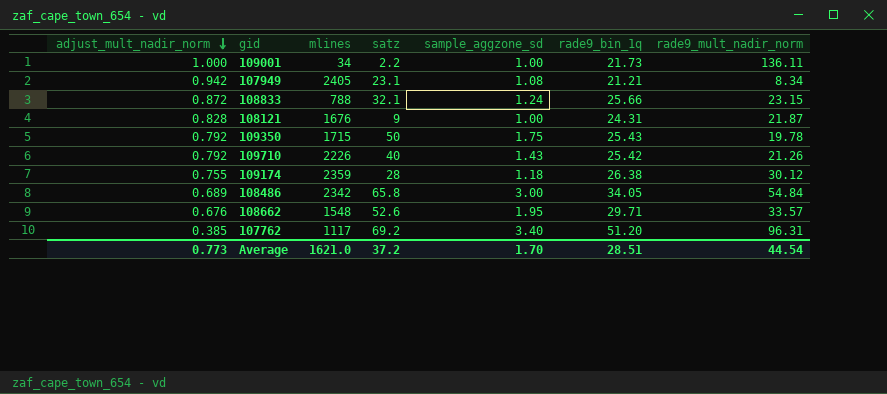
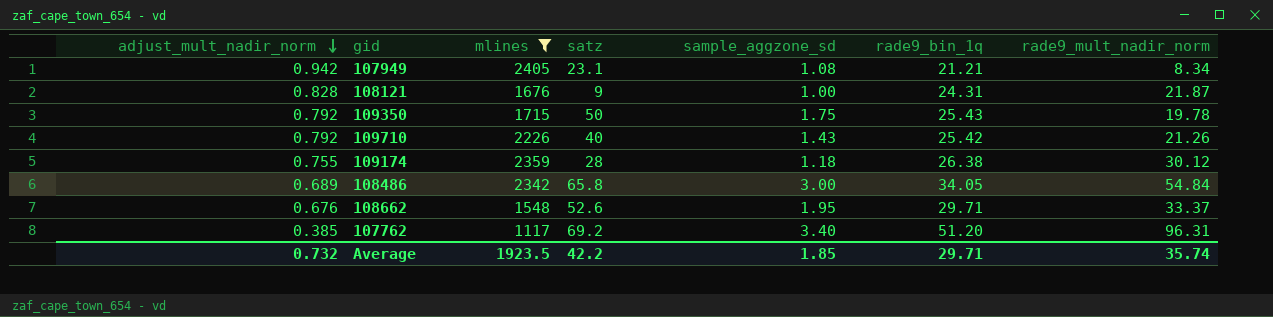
filter: none -> mlines >= 1117
108662 | rade9_mult_nadir_norm: 33.57 -> 33.37
Average | adjust_mult_nadir_norm: 0.773 -> 0.732
Average | mlines: 1621.0 -> 1923.5
Average | satz: 37.2 -> 42.2
Average | sample_aggzone_sd: 1.70 -> 1.85
Average | rade9_bin_1q: 28.51 -> 29.71
Average | rade9_mult_nadir_norm: 44.54 -> 35.74

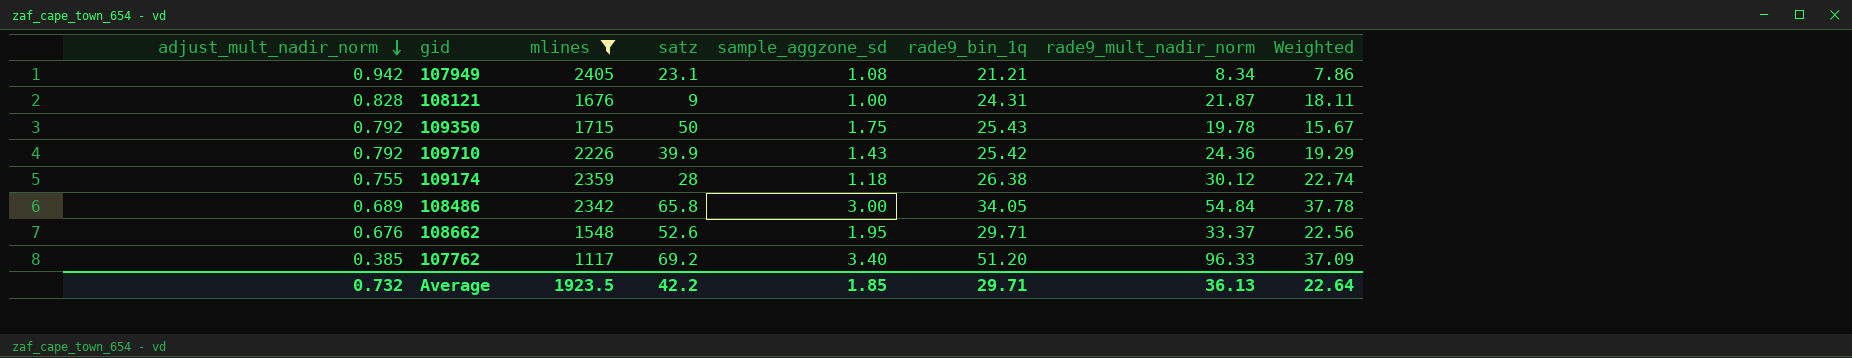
column Weighted | formula: none -> [adjust_mult_nadir_norm] * [rade9_mult_nadir_norm]
109710 | satz: 40 -> 39.9
109710 | rade9_mult_nadir_norm: 21.26 -> 24.36
107762 | rade9_mult_nadir_norm: 96.31 -> 96.33
Average | rade9_mult_nadir_norm: 35.74 -> 36.13

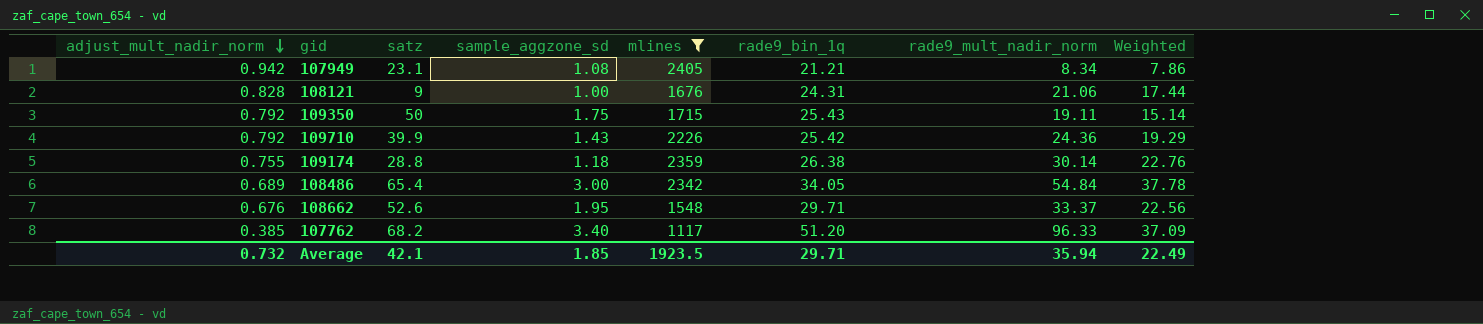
column mlines | position: 3 -> 5
108121 | rade9_mult_nadir_norm: 21.87 -> 21.06
108121 | Weighted: 18.11 -> 17.44
109350 | rade9_mult_nadir_norm: 19.78 -> 19.11
109350 | Weighted: 15.67 -> 15.14
109174 | satz: 28 -> 28.8
109174 | rade9_mult_nadir_norm: 30.12 -> 30.14
109174 | Weighted: 22.74 -> 22.76
108486 | satz: 65.8 -> 65.4
107762 | satz: 69.2 -> 68.2
Average | satz: 42.2 -> 42.1
Average | rade9_mult_nadir_norm: 36.13 -> 35.94
Average | Weighted: 22.64 -> 22.49

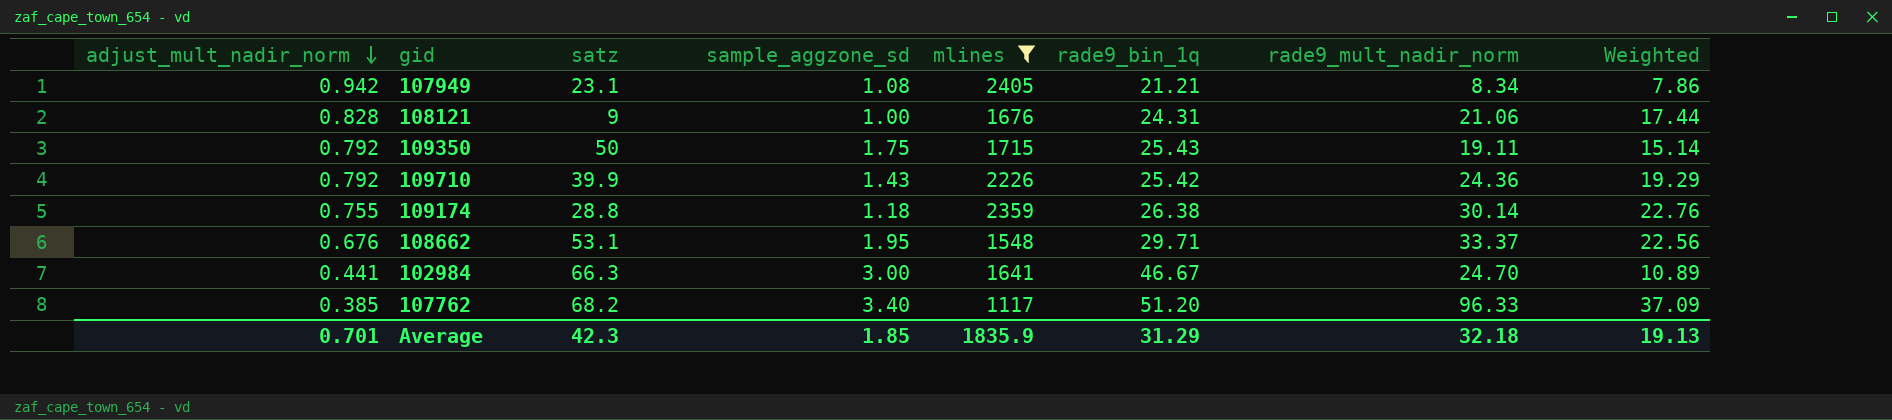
row 108486: 0.689 | 65.4 | 3.00 | 2342 | 34.05 | 54.84 | 37.78 -> none
108662 | satz: 52.6 -> 53.1
row 102984: none -> 0.441 | 66.3 | 3.00 | 1641 | 46.67 | 24.70 | 10.89
Average | adjust_mult_nadir_norm: 0.732 -> 0.701
Average | satz: 42.1 -> 42.3
Average | mlines: 1923.5 -> 1835.9
Average | rade9_bin_1q: 29.71 -> 31.29
Average | rade9_mult_nadir_norm: 35.94 -> 32.18
Average | Weighted: 22.49 -> 19.13

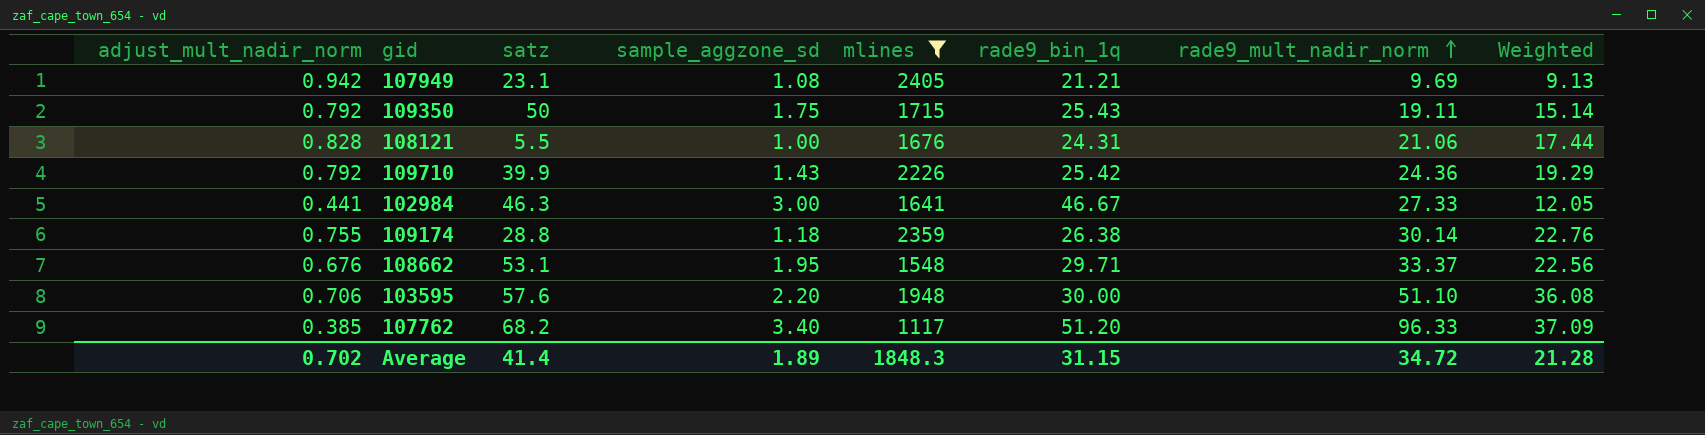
row order: adjust_mult_nadir_norm descending -> rade9_mult_nadir_norm ascending
107949 | rade9_mult_nadir_norm: 8.34 -> 9.69
107949 | Weighted: 7.86 -> 9.13
108121 | satz: 9 -> 5.5
102984 | satz: 66.3 -> 46.3
102984 | rade9_mult_nadir_norm: 24.70 -> 27.33
102984 | Weighted: 10.89 -> 12.05
row 103595: none -> 0.706 | 57.6 | 2.20 | 1948 | 30.00 | 51.10 | 36.08
Average | adjust_mult_nadir_norm: 0.701 -> 0.702
Average | satz: 42.3 -> 41.4
Average | sample_aggzone_sd: 1.85 -> 1.89
Average | mlines: 1835.9 -> 1848.3
Average | rade9_bin_1q: 31.29 -> 31.15
Average | rade9_mult_nadir_norm: 32.18 -> 34.72
Average | Weighted: 19.13 -> 21.28

